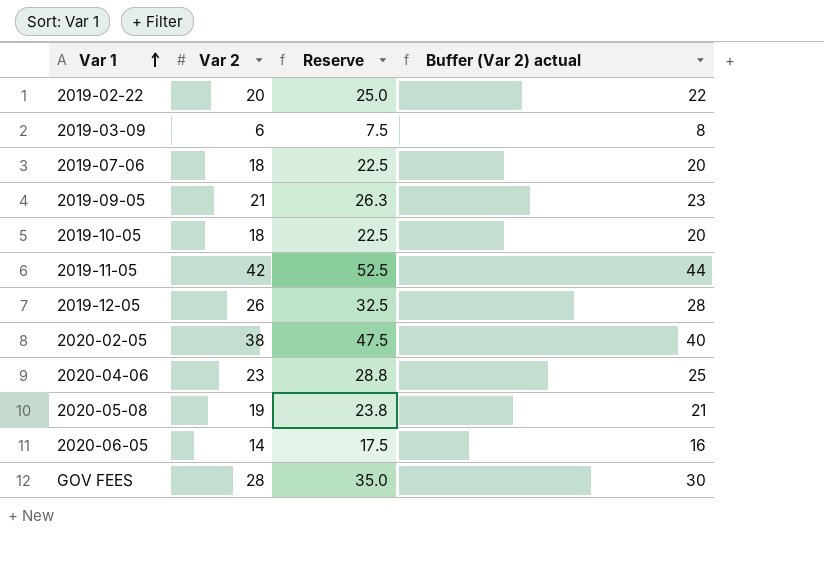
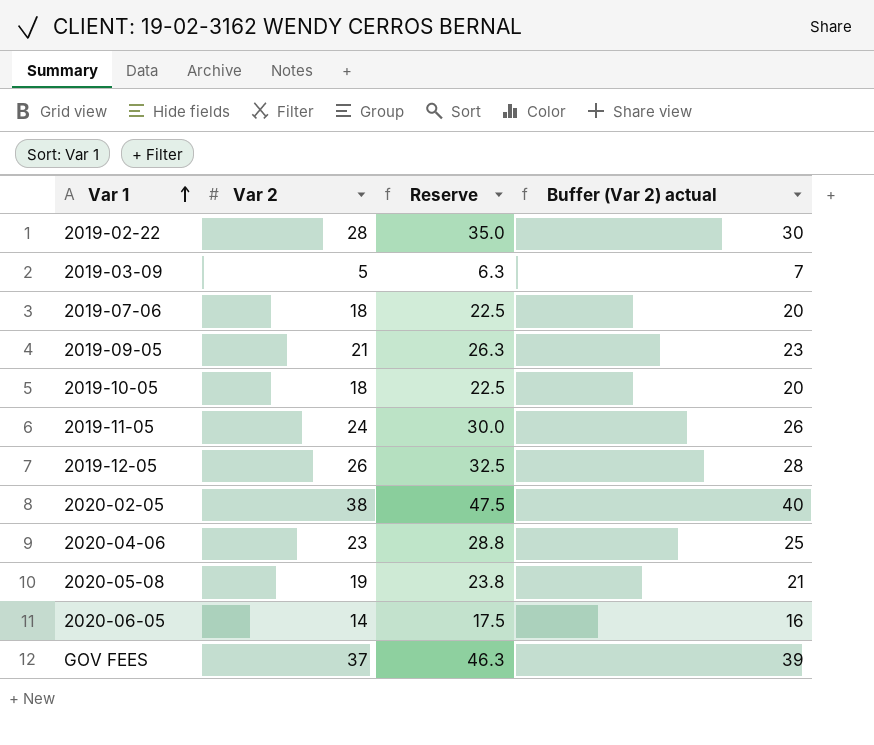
2019-02-22 | Var 2: 20 -> 28
2019-02-22 | Reserve: 25.0 -> 35.0
2019-02-22 | Buffer (Var 2) actual: 22 -> 30
2019-03-09 | Var 2: 6 -> 5
2019-03-09 | Reserve: 7.5 -> 6.3
2019-03-09 | Buffer (Var 2) actual: 8 -> 7
2019-11-05 | Var 2: 42 -> 24
2019-11-05 | Reserve: 52.5 -> 30.0
2019-11-05 | Buffer (Var 2) actual: 44 -> 26
GOV FEES | Var 2: 28 -> 37
GOV FEES | Reserve: 35.0 -> 46.3
GOV FEES | Buffer (Var 2) actual: 30 -> 39

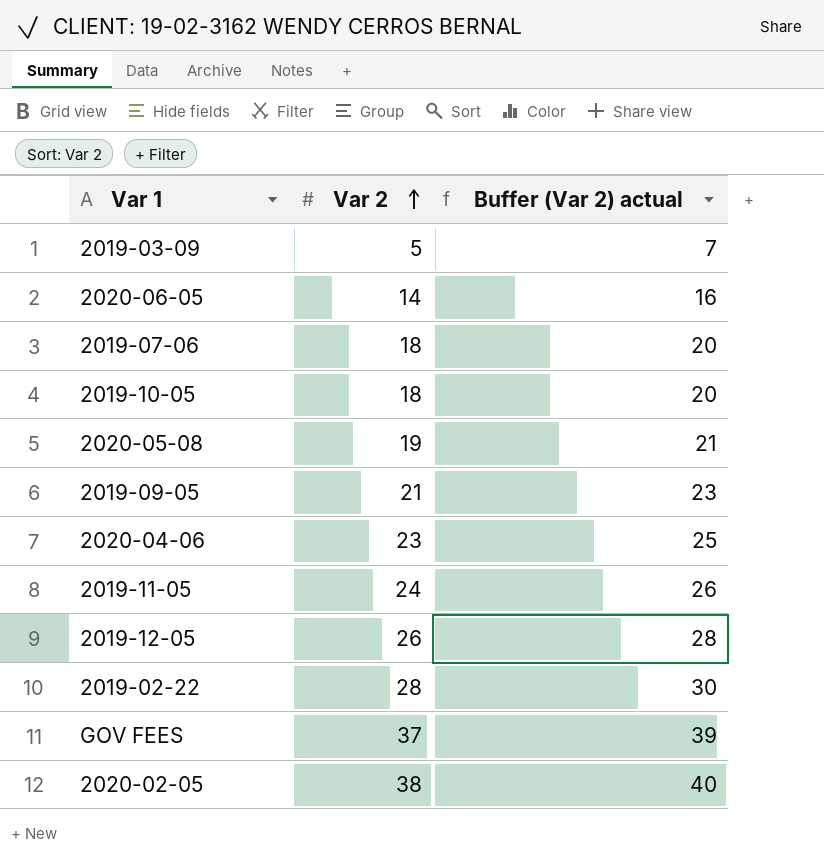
row order: Var 1 ascending -> Var 2 ascending
column Reserve | formula: [Var 2] * 1.25 -> none

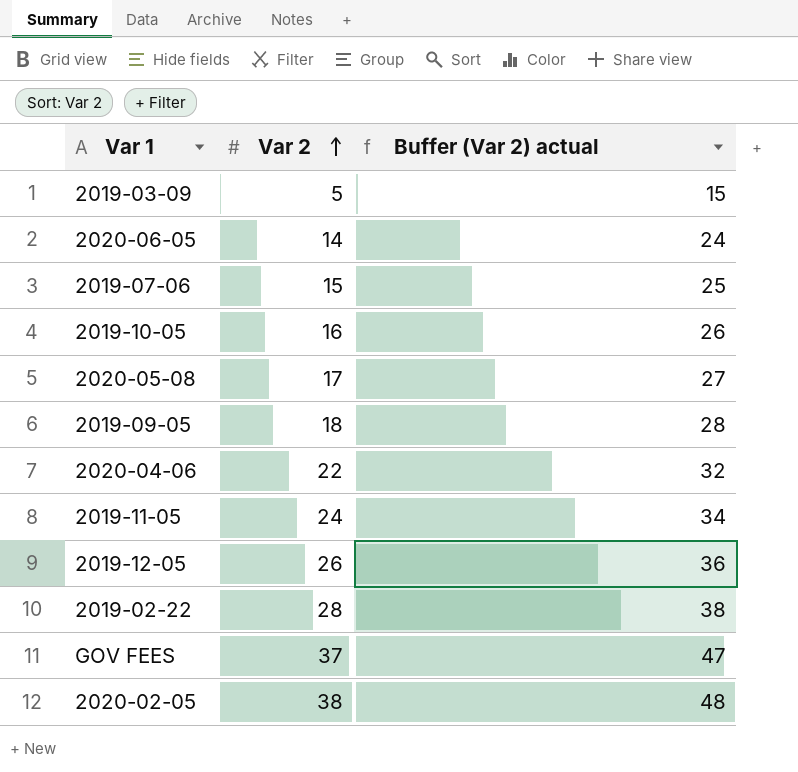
column Buffer (Var 2) actual | formula: [Var 2] + 2 -> [Var 2] + 10
2019-07-06 | Var 2: 18 -> 15
2019-10-05 | Var 2: 18 -> 16
2020-05-08 | Var 2: 19 -> 17
2019-09-05 | Var 2: 21 -> 18
2020-04-06 | Var 2: 23 -> 22

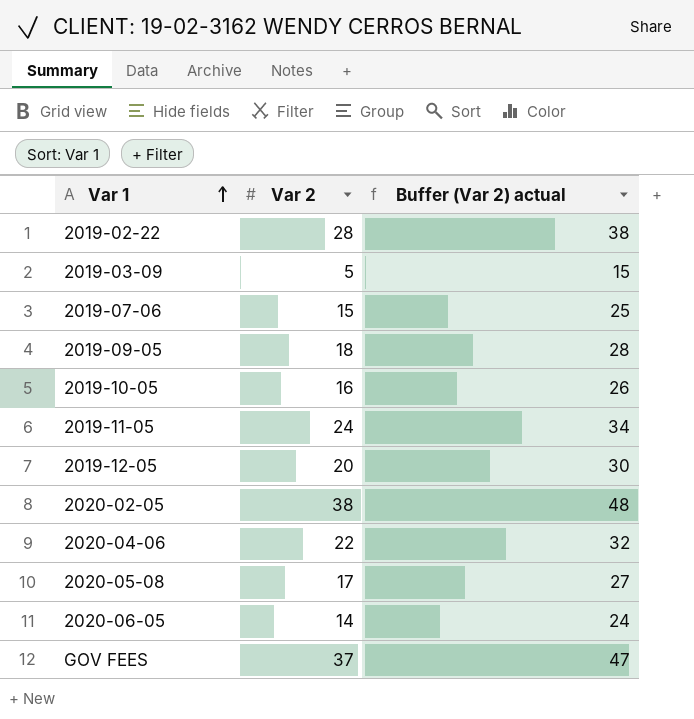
row order: Var 2 ascending -> Var 1 ascending
2019-12-05 | Var 2: 26 -> 20
2019-12-05 | Buffer (Var 2) actual: 36 -> 30

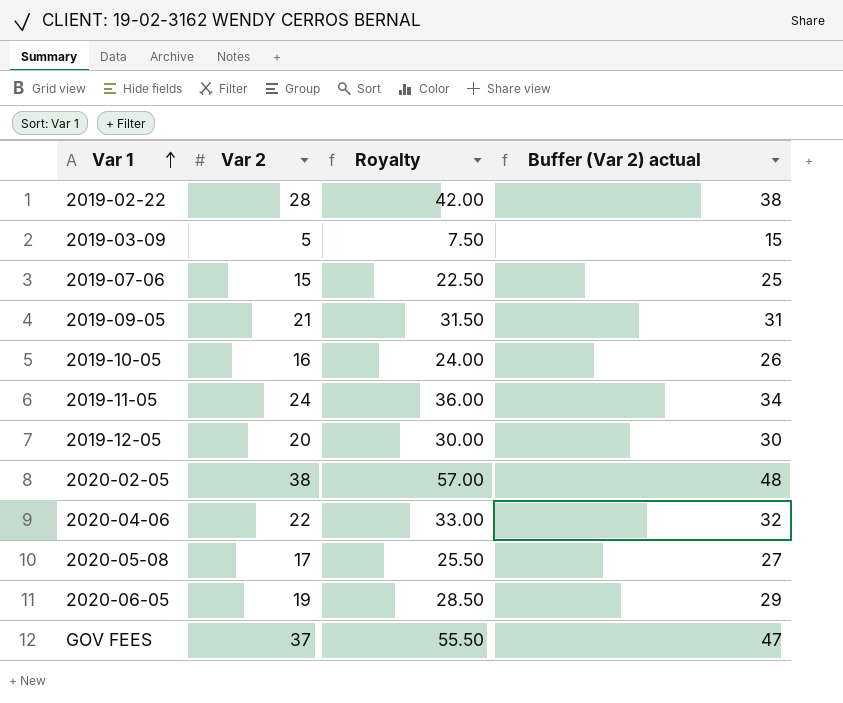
column Royalty | formula: none -> [Var 2] * 1.5
2019-09-05 | Var 2: 18 -> 21
2019-09-05 | Buffer (Var 2) actual: 28 -> 31
2020-06-05 | Var 2: 14 -> 19
2020-06-05 | Buffer (Var 2) actual: 24 -> 29

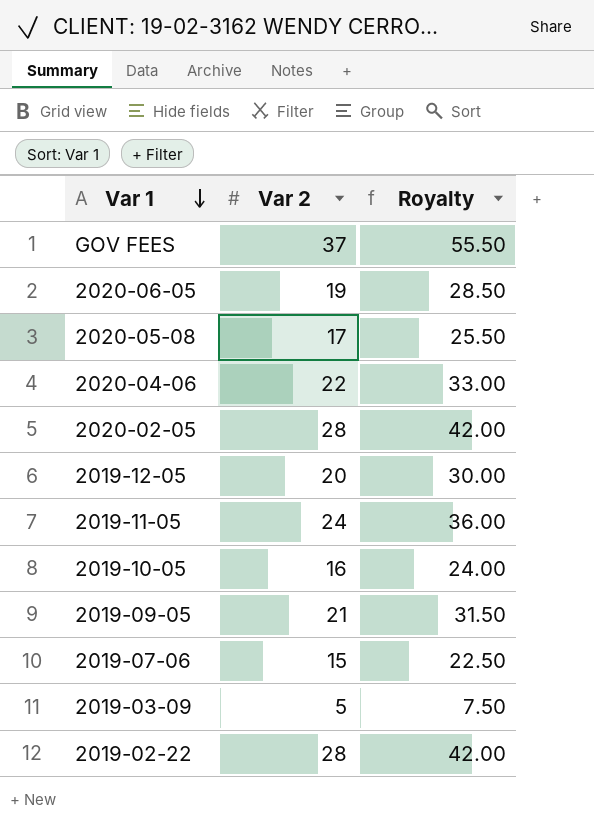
row order: Var 1 ascending -> Var 1 descending
column Buffer (Var 2) actual | formula: [Var 2] + 10 -> none
2020-02-05 | Var 2: 38 -> 28
2020-02-05 | Royalty: 57.00 -> 42.00

